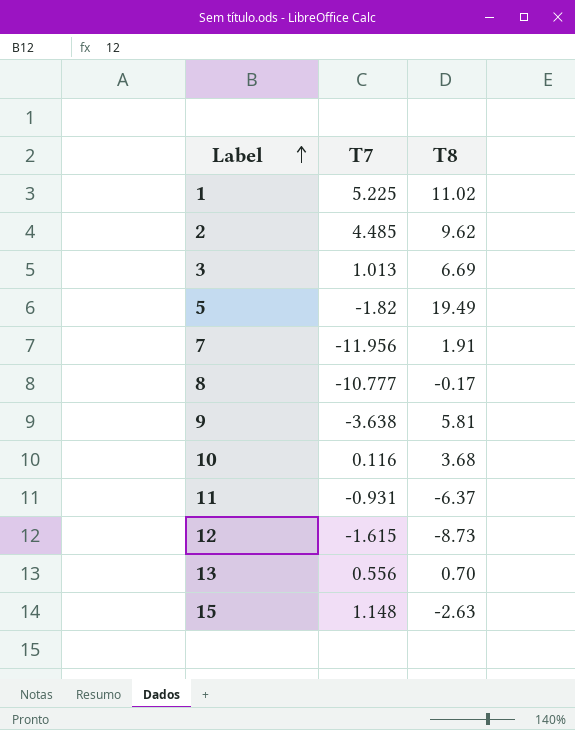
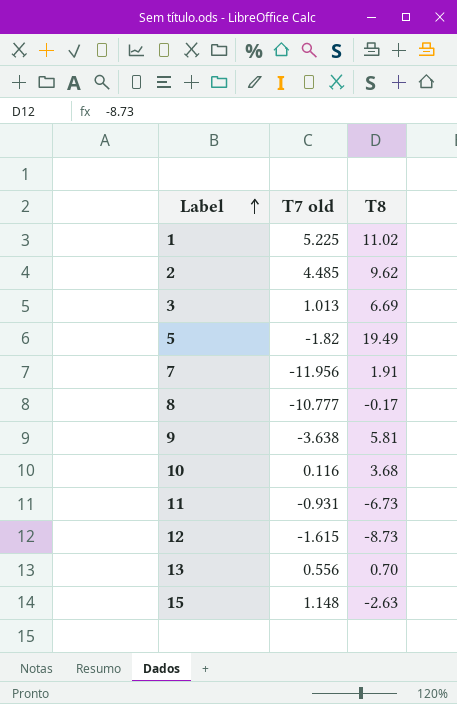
column name: T7 -> T7 old
11 | T8: -6.37 -> -6.73

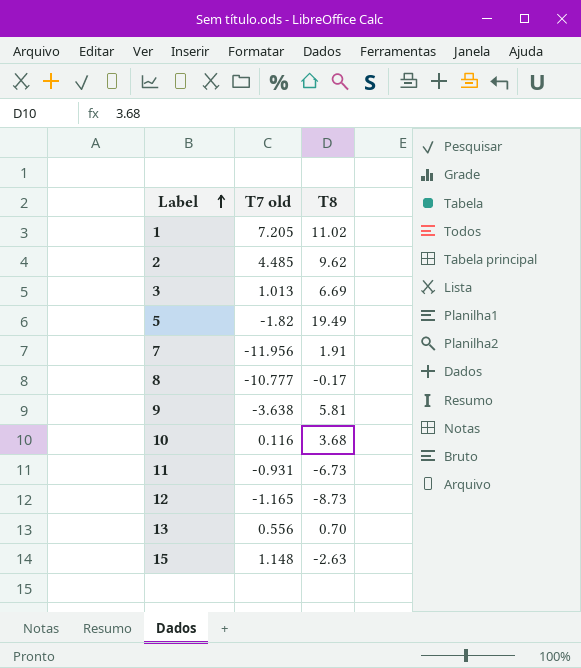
1 | T7 old: 5.225 -> 7.205
12 | T7 old: -1.615 -> -1.165

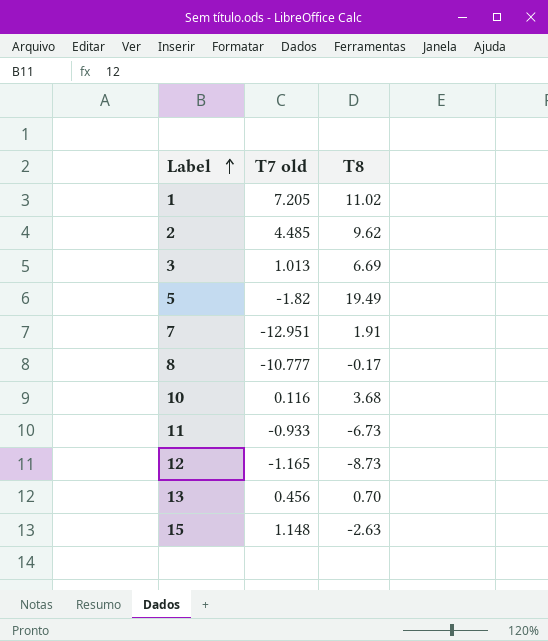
row 9: -3.638 | 5.81 -> none
7 | T7 old: -11.956 -> -12.951
11 | T7 old: -0.931 -> -0.933
13 | T7 old: 0.556 -> 0.456

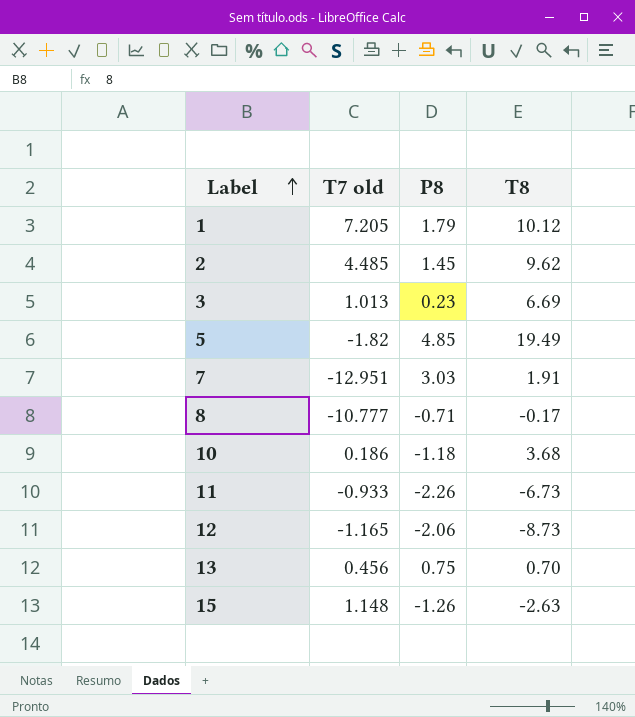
column P8 | position: none -> 3
1 | T8: 11.02 -> 10.12
10 | T7 old: 0.116 -> 0.186

